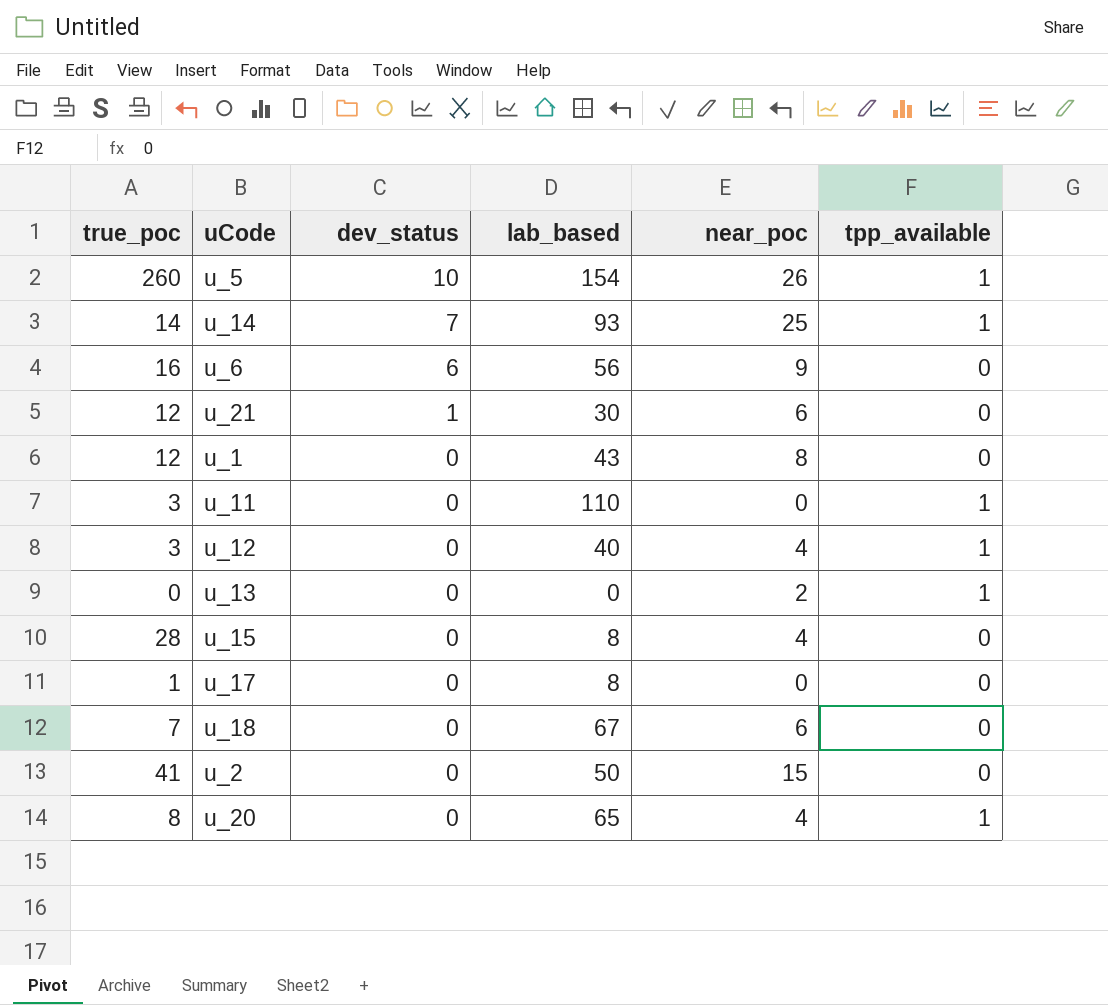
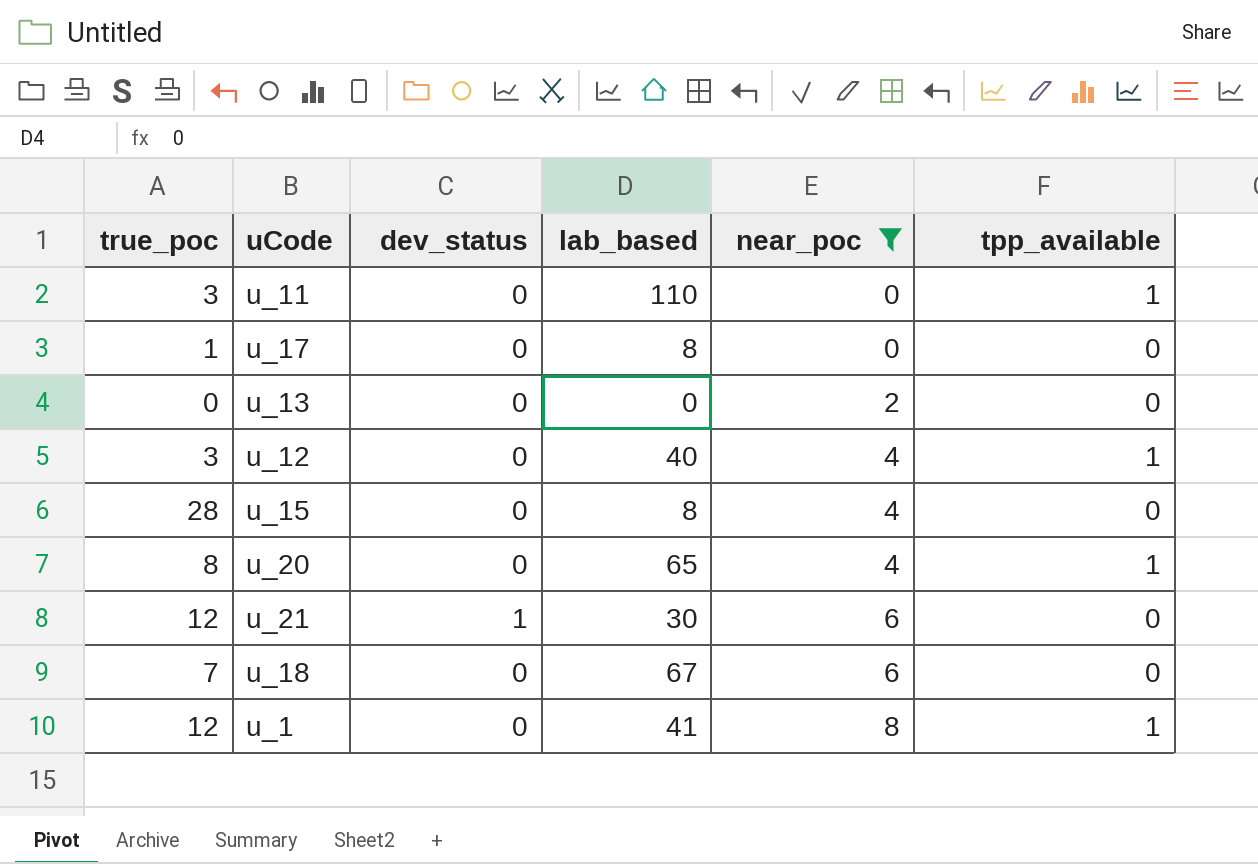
filter: none -> near_poc <= 8
row order: dev_status descending -> near_poc ascending
u_13 | tpp_available: 1 -> 0
u_1 | lab_based: 43 -> 41
u_1 | tpp_available: 0 -> 1

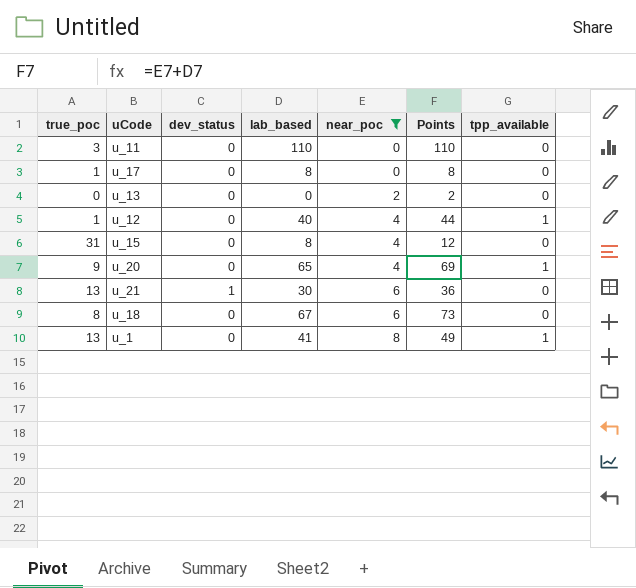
column Points | formula: none -> [lab_based] + [near_poc]
u_11 | tpp_available: 1 -> 0
u_12 | true_poc: 3 -> 1
u_15 | true_poc: 28 -> 31
u_20 | true_poc: 8 -> 9
u_21 | true_poc: 12 -> 13
u_18 | true_poc: 7 -> 8
u_1 | true_poc: 12 -> 13

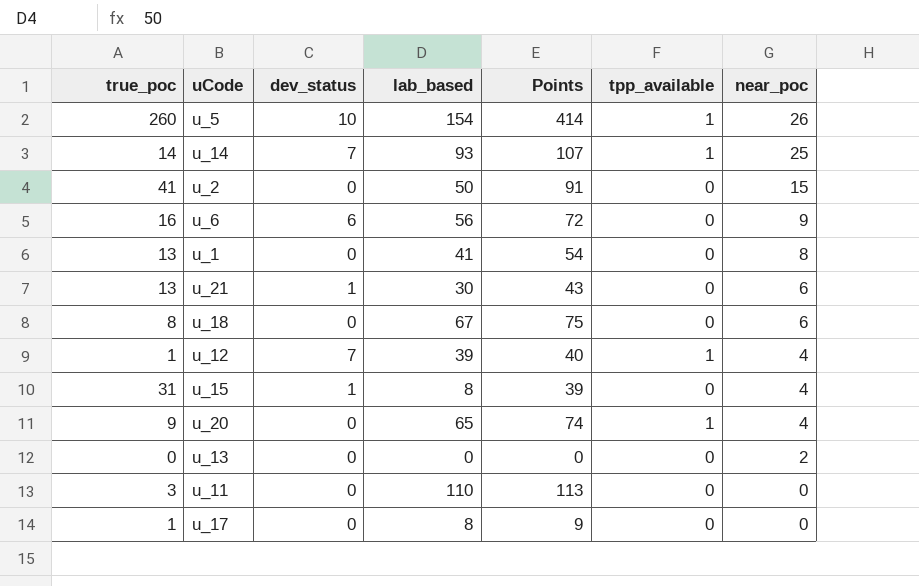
filter: near_poc <= 8 -> none
row order: near_poc ascending -> near_poc descending
column Points | formula: [lab_based] + [near_poc] -> [true_poc] + [lab_based]
column near_poc | position: 5 -> 7
u_1 | tpp_available: 1 -> 0
u_12 | dev_status: 0 -> 7
u_12 | lab_based: 40 -> 39
u_15 | dev_status: 0 -> 1

